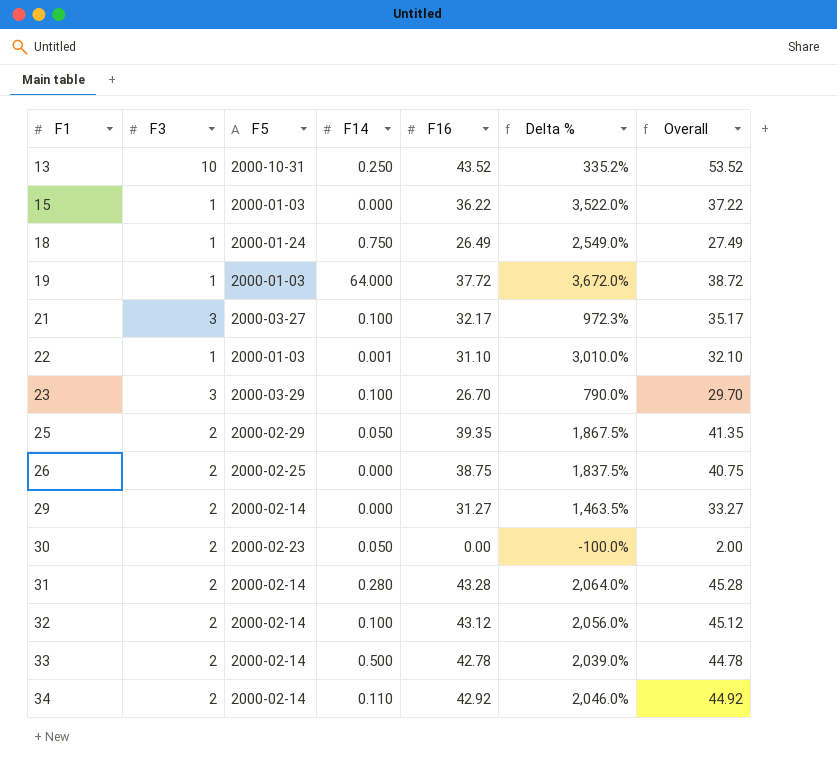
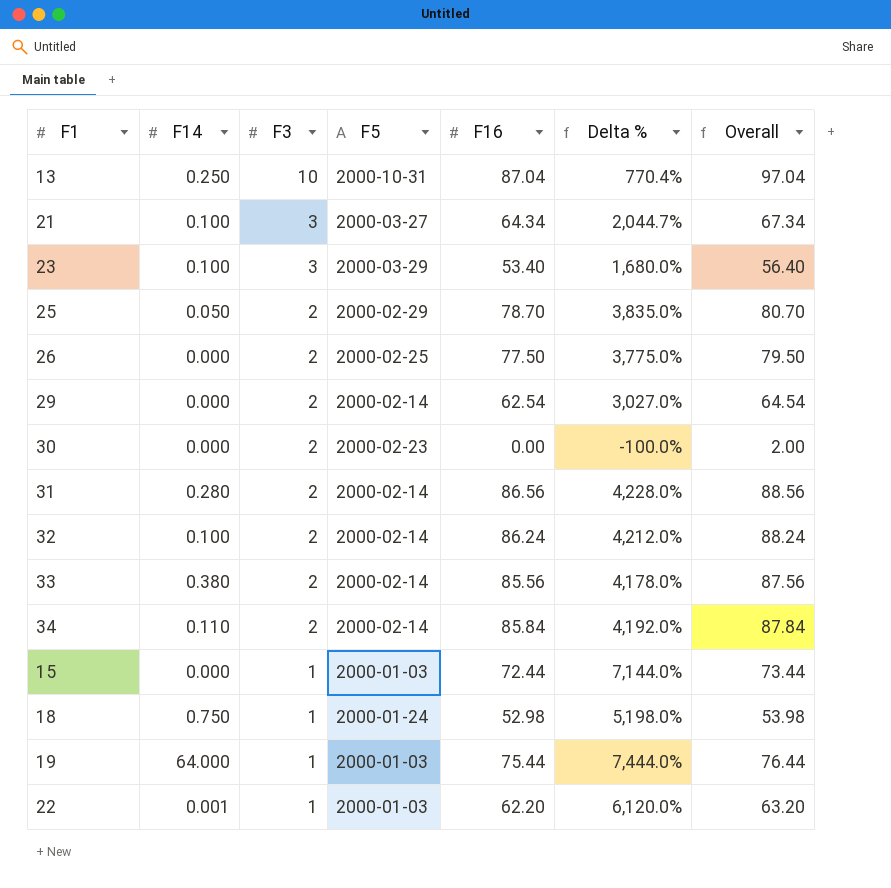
row order: F1 ascending -> F3 descending
column F14 | position: 4 -> 2
13 | F16: 43.52 -> 87.04
13 | Delta %: 335.2% -> 770.4%
13 | Overall: 53.52 -> 97.04
21 | F16: 32.17 -> 64.34
21 | Delta %: 972.3% -> 2,044.7%
21 | Overall: 35.17 -> 67.34
23 | F16: 26.70 -> 53.40
23 | Delta %: 790.0% -> 1,680.0%
23 | Overall: 29.70 -> 56.40
25 | F16: 39.35 -> 78.70
25 | Delta %: 1,867.5% -> 3,835.0%
25 | Overall: 41.35 -> 80.70
26 | F16: 38.75 -> 77.50
26 | Delta %: 1,837.5% -> 3,775.0%
26 | Overall: 40.75 -> 79.50
29 | F16: 31.27 -> 62.54
29 | Delta %: 1,463.5% -> 3,027.0%
29 | Overall: 33.27 -> 64.54
30 | F14: 0.050 -> 0.000
31 | F16: 43.28 -> 86.56
31 | Delta %: 2,064.0% -> 4,228.0%
31 | Overall: 45.28 -> 88.56
32 | F16: 43.12 -> 86.24
32 | Delta %: 2,056.0% -> 4,212.0%
32 | Overall: 45.12 -> 88.24
33 | F14: 0.500 -> 0.380
33 | F16: 42.78 -> 85.56
33 | Delta %: 2,039.0% -> 4,178.0%
33 | Overall: 44.78 -> 87.56
34 | F16: 42.92 -> 85.84
34 | Delta %: 2,046.0% -> 4,192.0%
34 | Overall: 44.92 -> 87.84
15 | F16: 36.22 -> 72.44
15 | Delta %: 3,522.0% -> 7,144.0%
15 | Overall: 37.22 -> 73.44
18 | F16: 26.49 -> 52.98
18 | Delta %: 2,549.0% -> 5,198.0%
18 | Overall: 27.49 -> 53.98
19 | F16: 37.72 -> 75.44
19 | Delta %: 3,672.0% -> 7,444.0%
19 | Overall: 38.72 -> 76.44
22 | F16: 31.10 -> 62.20
22 | Delta %: 3,010.0% -> 6,120.0%
22 | Overall: 32.10 -> 63.20

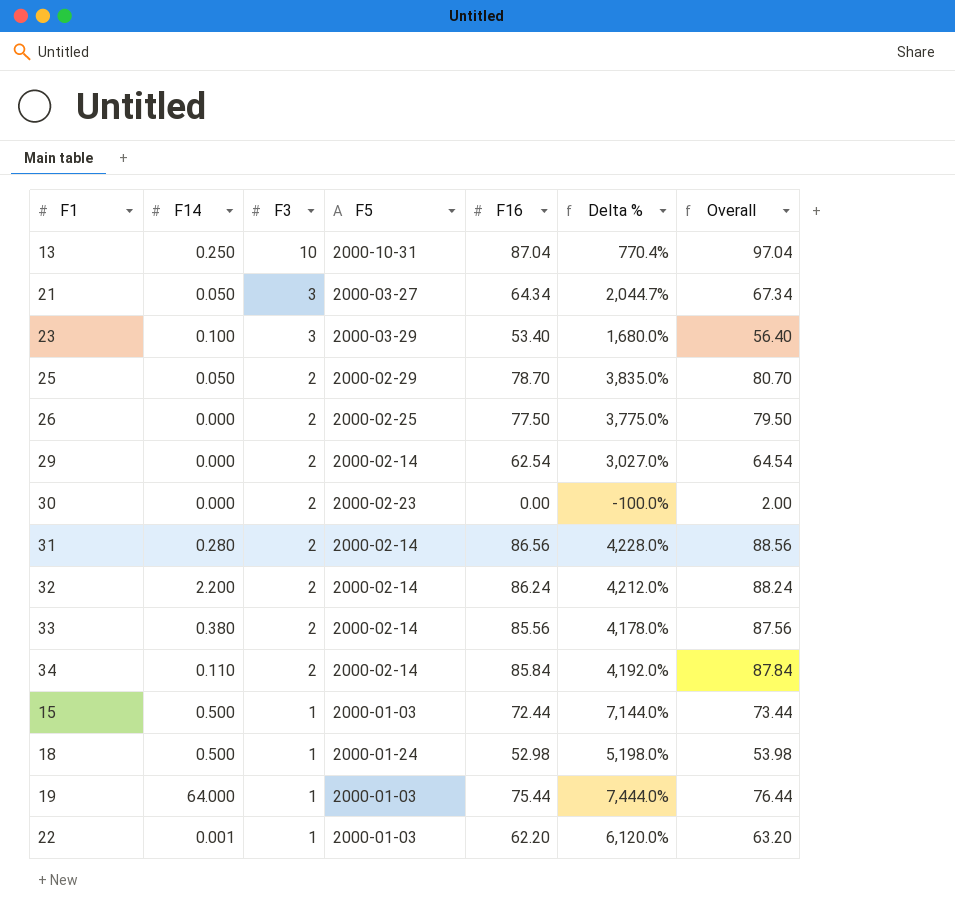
21 | F14: 0.100 -> 0.050
32 | F14: 0.100 -> 2.200
15 | F14: 0.000 -> 0.500
18 | F14: 0.750 -> 0.500

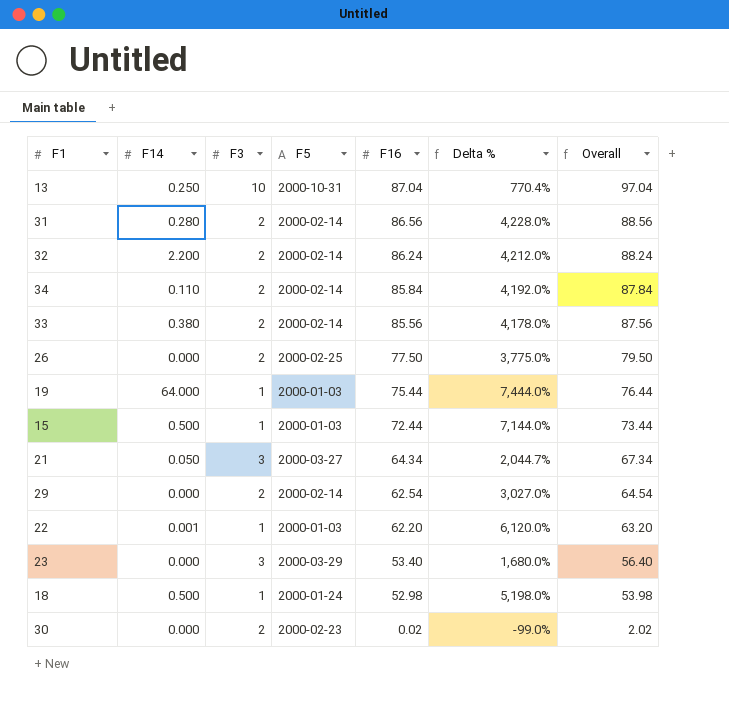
row order: F3 descending -> F16 descending
row 25: 0.050 | 2 | 2000-02-29 | 78.70 | 3,835.0% | 80.70 -> none
23 | F14: 0.100 -> 0.000
30 | F16: 0.00 -> 0.02
30 | Delta %: -100.0% -> -99.0%
30 | Overall: 2.00 -> 2.02

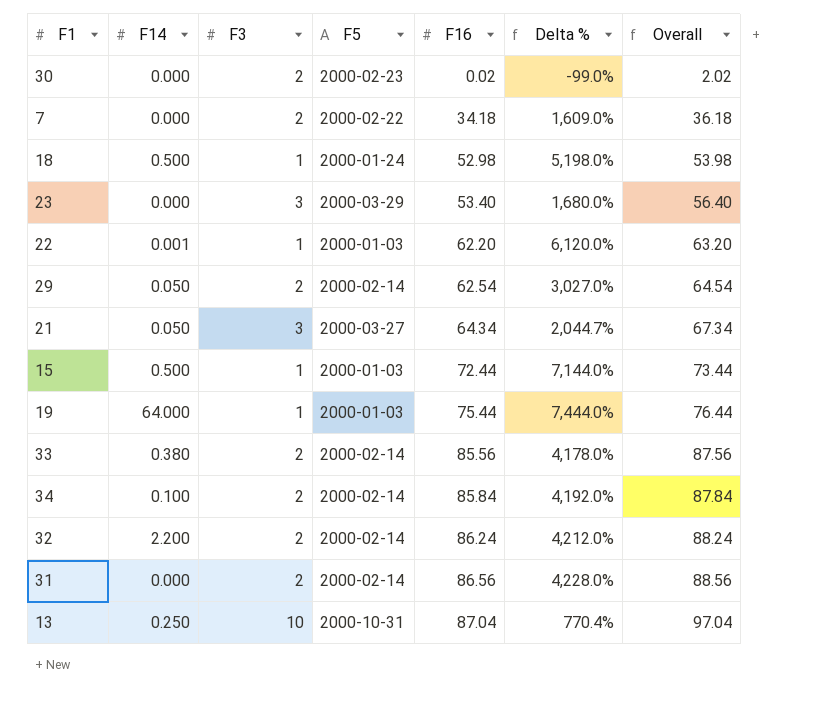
row order: F16 descending -> F16 ascending
row 26: 0.000 | 2 | 2000-02-25 | 77.50 | 3,775.0% | 79.50 -> none
row 7: none -> 0.000 | 2 | 2000-02-22 | 34.18 | 1,609.0% | 36.18
29 | F14: 0.000 -> 0.050
34 | F14: 0.110 -> 0.100
31 | F14: 0.280 -> 0.000

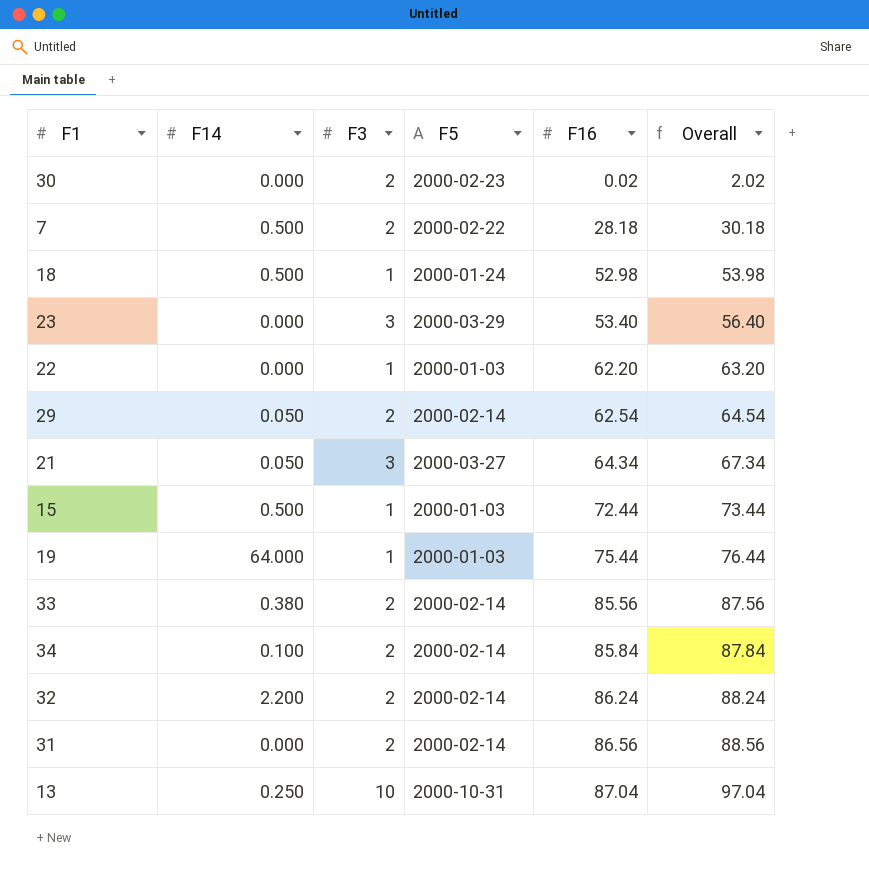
column Delta % | formula: ([F16] - [F3]) / [F3] -> none
7 | F14: 0.000 -> 0.500
7 | F16: 34.18 -> 28.18
7 | Overall: 36.18 -> 30.18
22 | F14: 0.001 -> 0.000

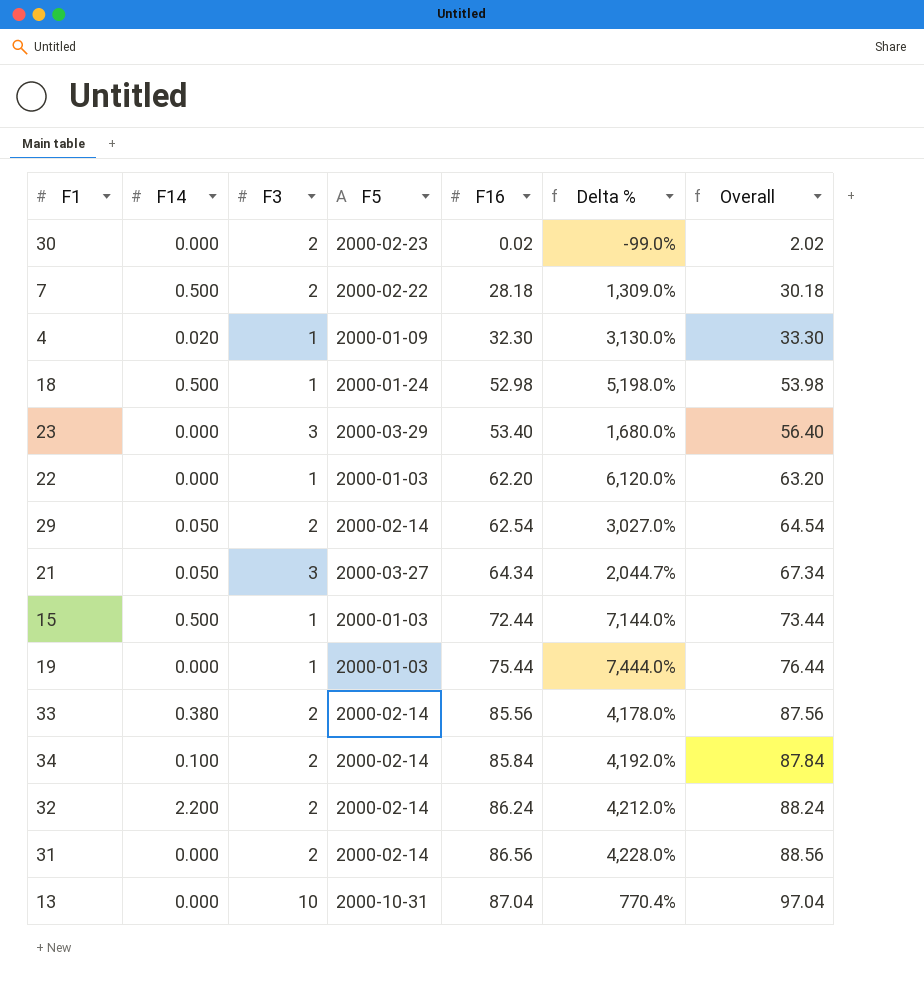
column Delta % | formula: none -> ([F16] - [F3]) / [F3]
row 4: none -> 0.020 | 1 | 2000-01-09 | 32.30 | 3,130.0% | 33.30
19 | F14: 64.000 -> 0.000
13 | F14: 0.250 -> 0.000

